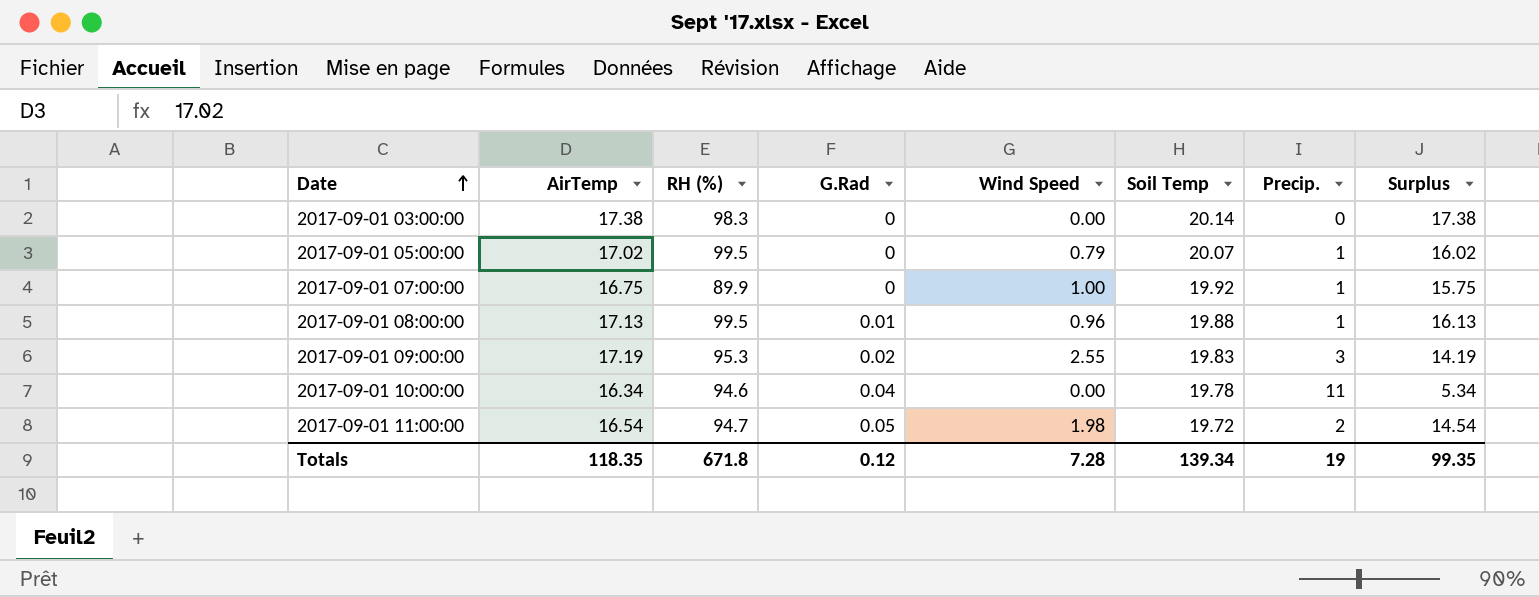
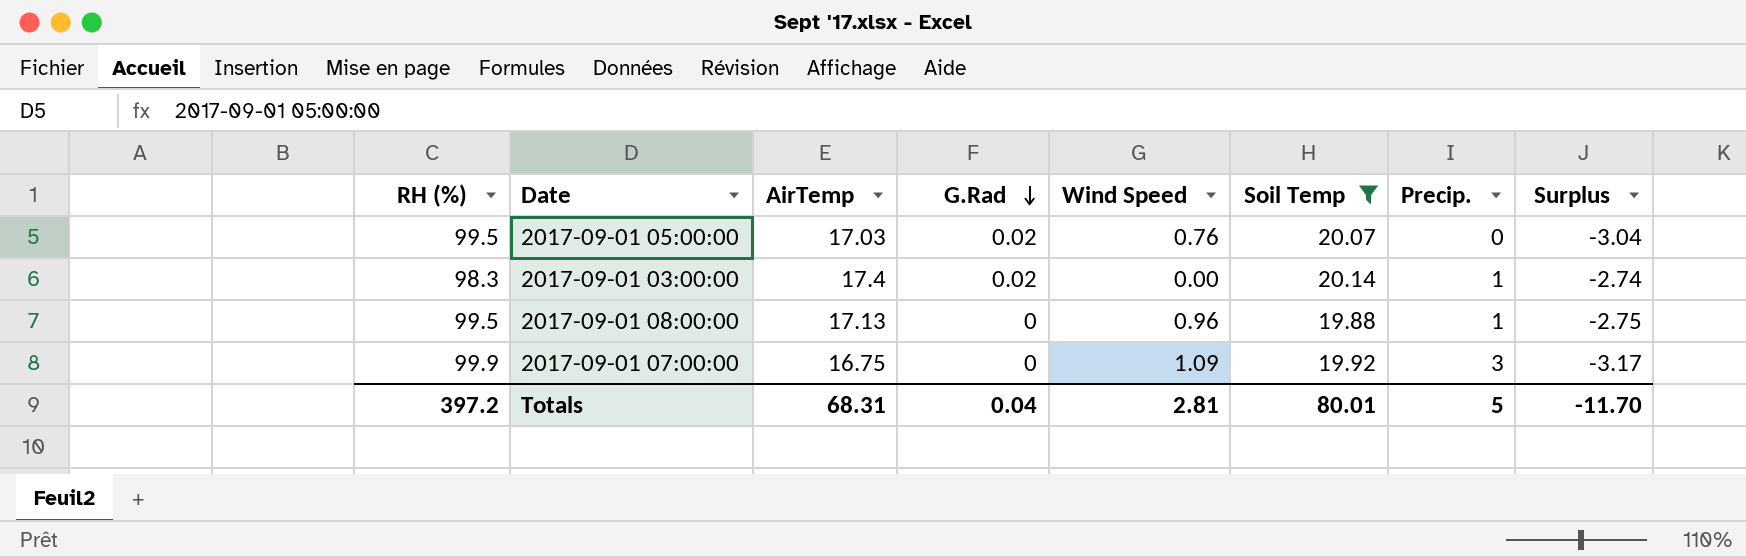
filter: none -> Soil Temp >= 19.88
row order: Date ascending -> G.Rad descending
column RH (%) | position: 3 -> 1
column Surplus | formula: [AirTemp] - [Precip.] -> [AirTemp] - [Soil Temp]
2017-09-01 05:00:00 | AirTemp: 17.02 -> 17.03
2017-09-01 05:00:00 | G.Rad: 0 -> 0.02
2017-09-01 05:00:00 | Wind Speed: 0.79 -> 0.76
2017-09-01 05:00:00 | Precip.: 1 -> 0
2017-09-01 03:00:00 | AirTemp: 17.38 -> 17.4
2017-09-01 03:00:00 | G.Rad: 0 -> 0.02
2017-09-01 03:00:00 | Precip.: 0 -> 1
2017-09-01 08:00:00 | G.Rad: 0.01 -> 0
2017-09-01 07:00:00 | RH (%): 89.9 -> 99.9
2017-09-01 07:00:00 | Wind Speed: 1.00 -> 1.09
2017-09-01 07:00:00 | Precip.: 1 -> 3
Totals | RH (%): 671.8 -> 397.2
Totals | AirTemp: 118.35 -> 68.31
Totals | G.Rad: 0.12 -> 0.04
Totals | Wind Speed: 7.28 -> 2.81
Totals | Soil Temp: 139.34 -> 80.01
Totals | Precip.: 19 -> 5
Totals | Surplus: 99.35 -> -11.70

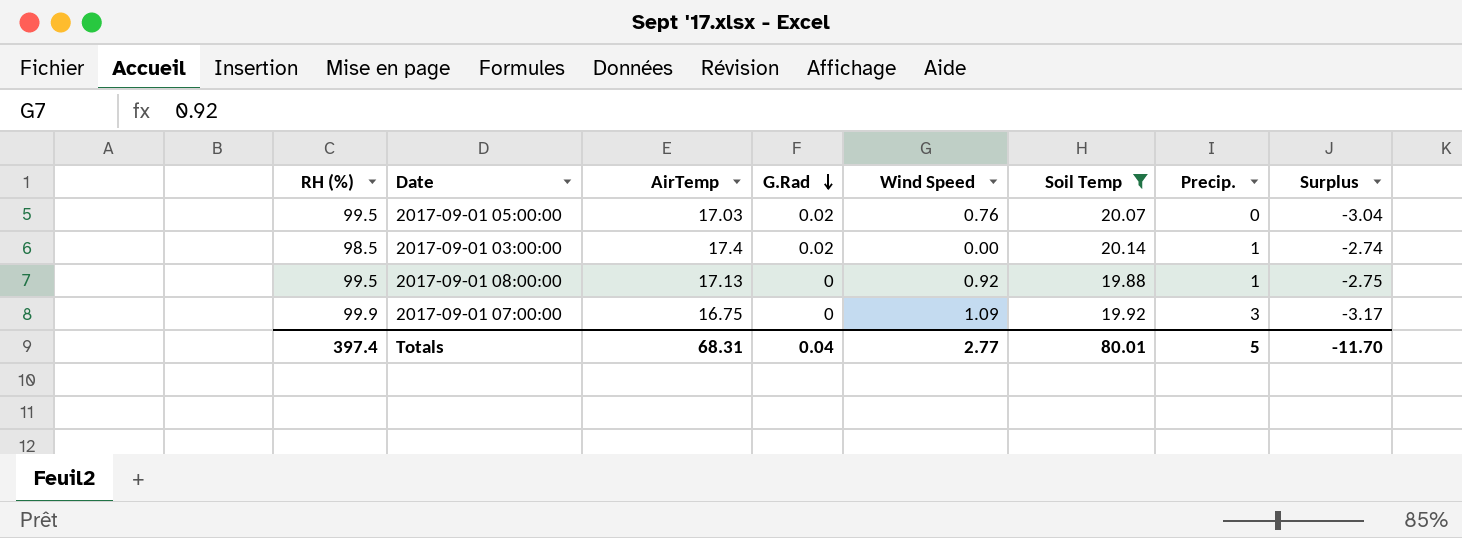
2017-09-01 03:00:00 | RH (%): 98.3 -> 98.5
2017-09-01 08:00:00 | Wind Speed: 0.96 -> 0.92
Totals | RH (%): 397.2 -> 397.4
Totals | Wind Speed: 2.81 -> 2.77

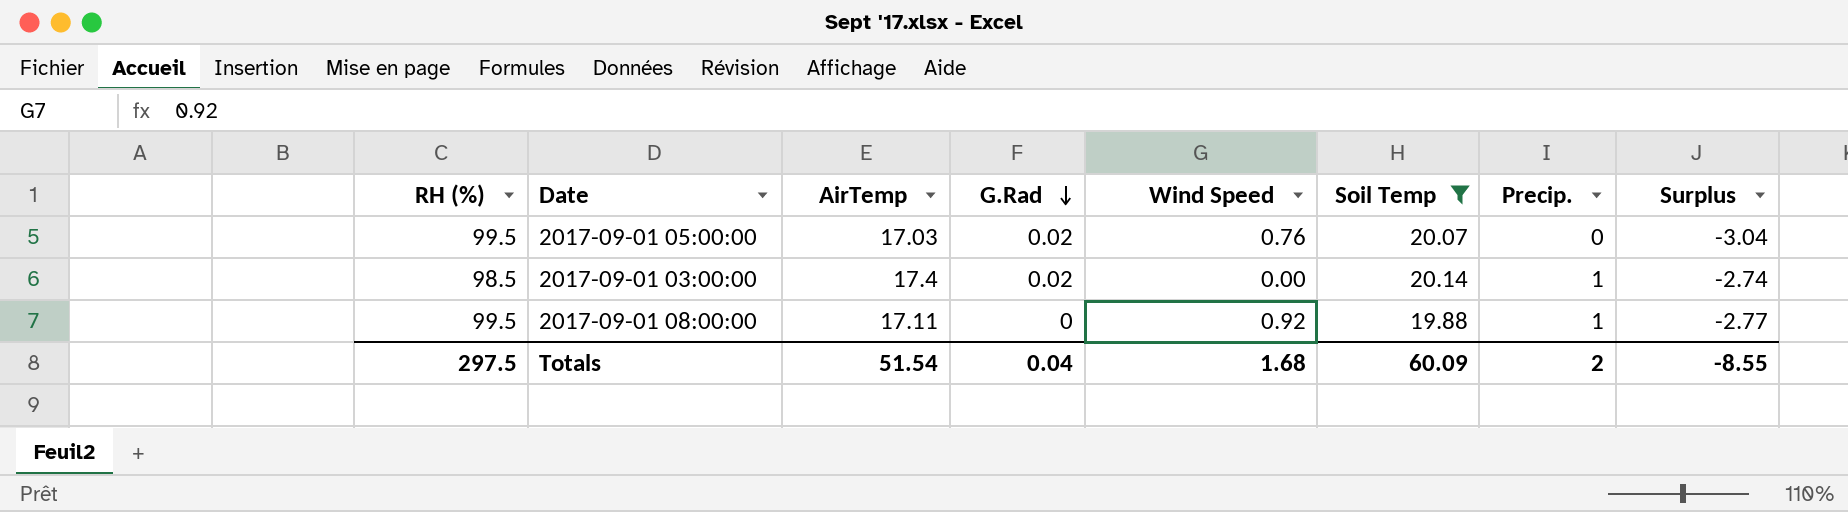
row 2017-09-01 07:00:00: 99.9 | 16.75 | 0 | 1.09 | 19.92 | 3 | -3.17 -> none
2017-09-01 08:00:00 | AirTemp: 17.13 -> 17.11
2017-09-01 08:00:00 | Surplus: -2.75 -> -2.77
Totals | RH (%): 397.4 -> 297.5
Totals | AirTemp: 68.31 -> 51.54
Totals | Wind Speed: 2.77 -> 1.68
Totals | Soil Temp: 80.01 -> 60.09
Totals | Precip.: 5 -> 2
Totals | Surplus: -11.70 -> -8.55

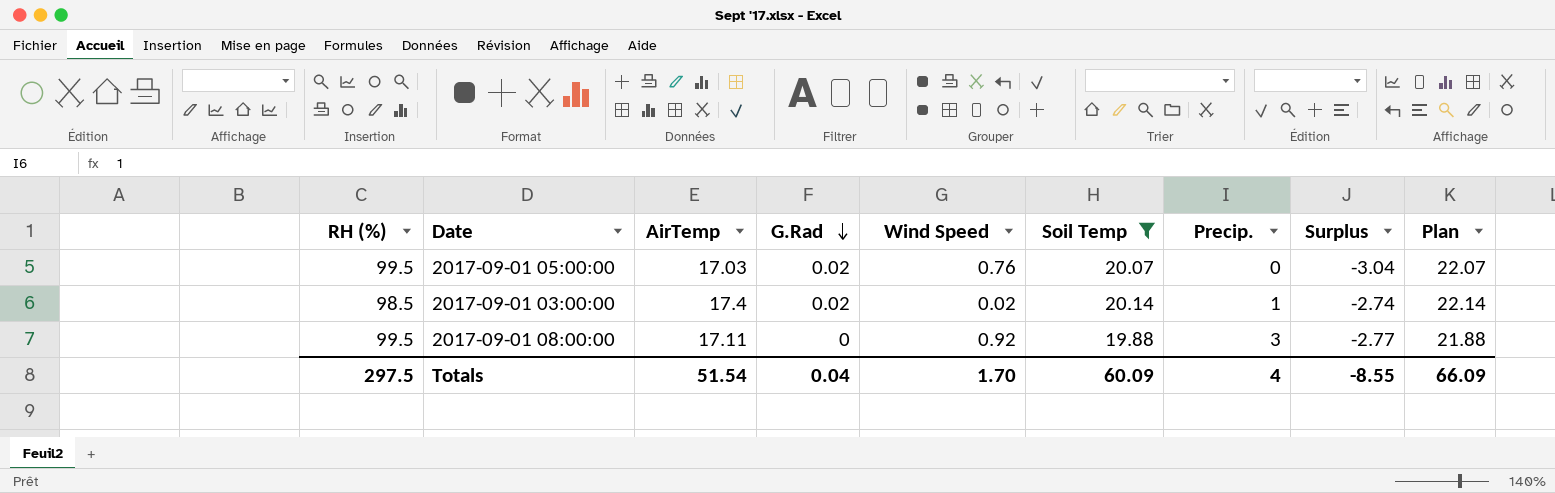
column Plan | formula: none -> [Soil Temp] + 2
2017-09-01 03:00:00 | Wind Speed: 0.00 -> 0.02
2017-09-01 08:00:00 | Precip.: 1 -> 3
Totals | Wind Speed: 1.68 -> 1.70
Totals | Precip.: 2 -> 4

